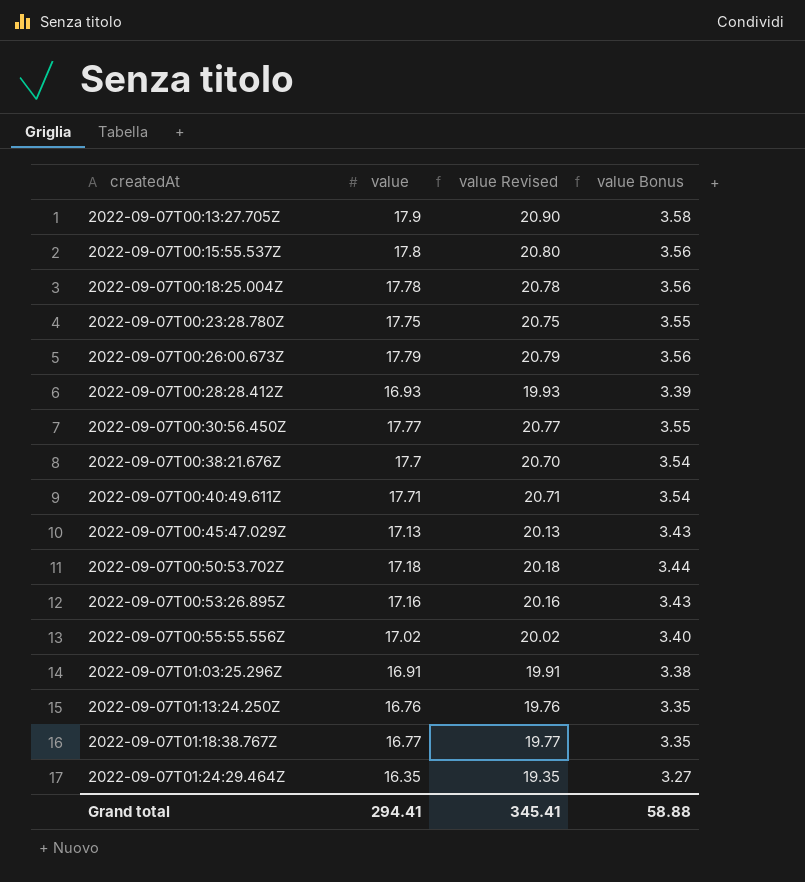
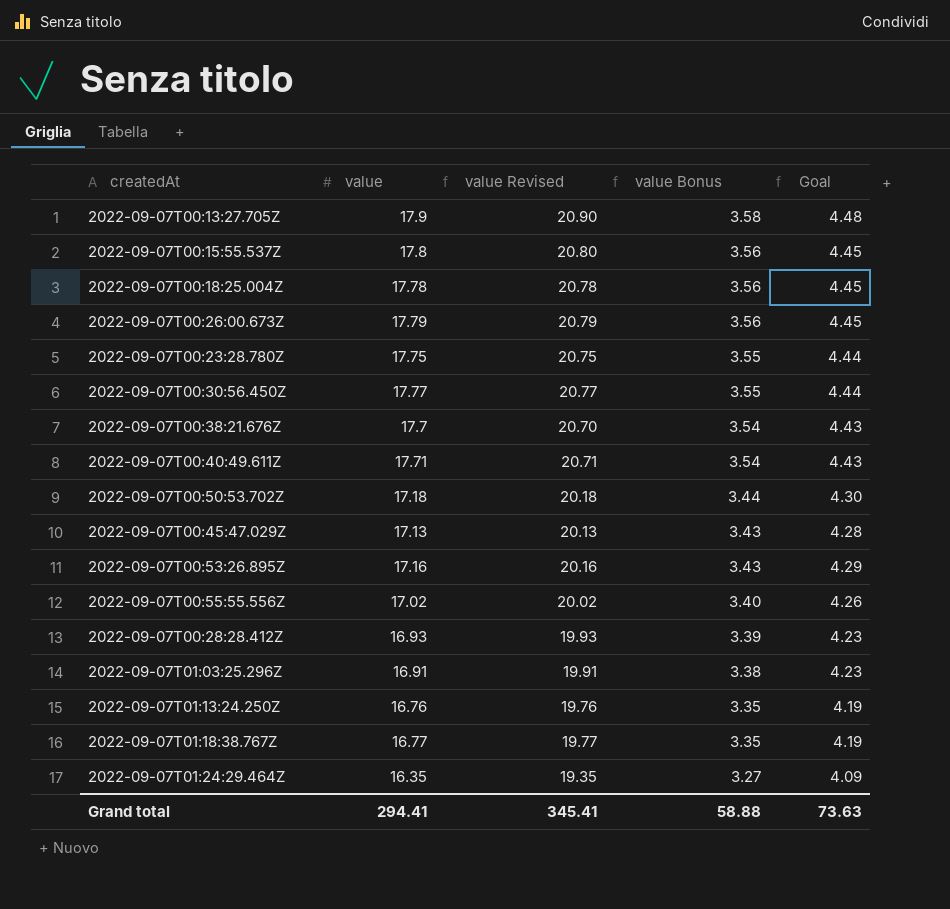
row order: createdAt ascending -> value Bonus descending
column Goal | formula: none -> [value] * 0.25

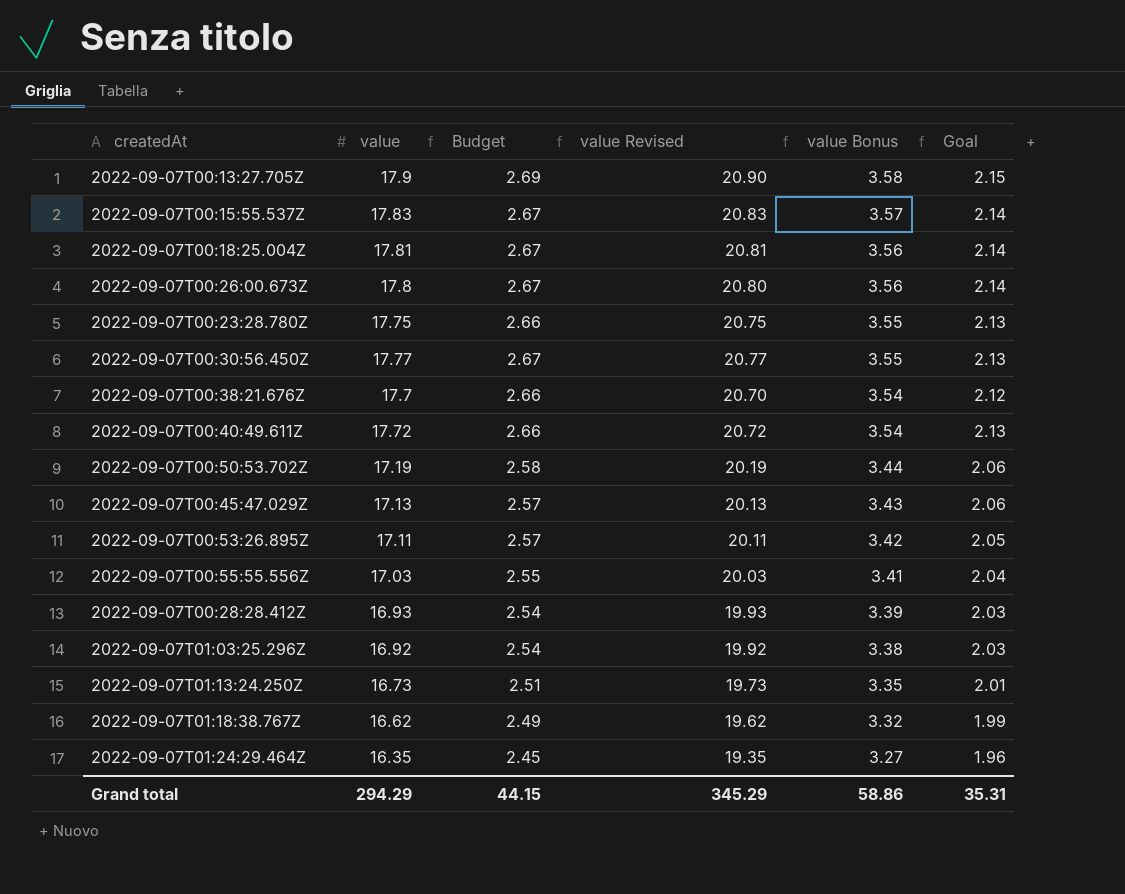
column Budget | formula: none -> [value] * 0.15
column Goal | formula: [value] * 0.25 -> [value] * 0.12
2022-09-07T00:15:55.537Z | value: 17.8 -> 17.83
2022-09-07T00:15:55.537Z | value Revised: 20.80 -> 20.83
2022-09-07T00:15:55.537Z | value Bonus: 3.56 -> 3.57
2022-09-07T00:18:25.004Z | value: 17.78 -> 17.81
2022-09-07T00:18:25.004Z | value Revised: 20.78 -> 20.81
2022-09-07T00:26:00.673Z | value: 17.79 -> 17.8
2022-09-07T00:26:00.673Z | value Revised: 20.79 -> 20.80
2022-09-07T00:40:49.611Z | value: 17.71 -> 17.72
2022-09-07T00:40:49.611Z | value Revised: 20.71 -> 20.72
2022-09-07T00:50:53.702Z | value: 17.18 -> 17.19
2022-09-07T00:50:53.702Z | value Revised: 20.18 -> 20.19
2022-09-07T00:53:26.895Z | value: 17.16 -> 17.11
2022-09-07T00:53:26.895Z | value Revised: 20.16 -> 20.11
2022-09-07T00:53:26.895Z | value Bonus: 3.43 -> 3.42
2022-09-07T00:55:55.556Z | value: 17.02 -> 17.03
2022-09-07T00:55:55.556Z | value Revised: 20.02 -> 20.03
2022-09-07T00:55:55.556Z | value Bonus: 3.40 -> 3.41
2022-09-07T01:03:25.296Z | value: 16.91 -> 16.92
2022-09-07T01:03:25.296Z | value Revised: 19.91 -> 19.92
2022-09-07T01:13:24.250Z | value: 16.76 -> 16.73
2022-09-07T01:13:24.250Z | value Revised: 19.76 -> 19.73
2022-09-07T01:18:38.767Z | value: 16.77 -> 16.62
2022-09-07T01:18:38.767Z | value Revised: 19.77 -> 19.62
2022-09-07T01:18:38.767Z | value Bonus: 3.35 -> 3.32
Grand total | value: 294.41 -> 294.29
Grand total | value Revised: 345.41 -> 345.29
Grand total | value Bonus: 58.88 -> 58.86
Grand total | Goal: 73.63 -> 35.31

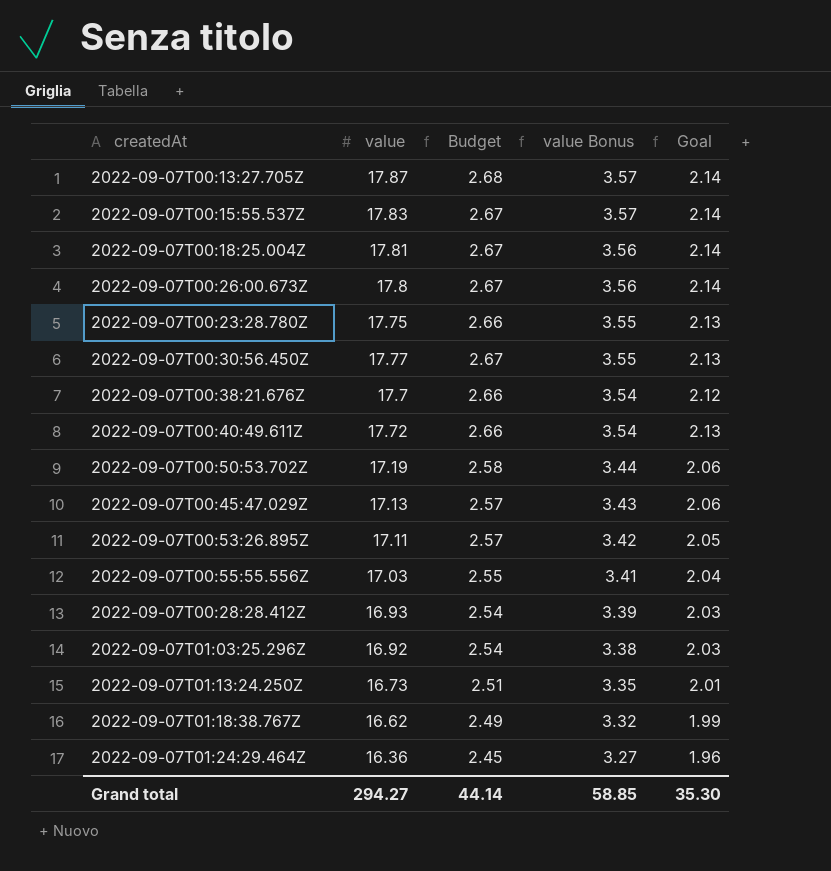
column value Revised | formula: [value] + 3 -> none
2022-09-07T00:13:27.705Z | value: 17.9 -> 17.87
2022-09-07T00:13:27.705Z | Budget: 2.69 -> 2.68
2022-09-07T00:13:27.705Z | value Bonus: 3.58 -> 3.57
2022-09-07T00:13:27.705Z | Goal: 2.15 -> 2.14
2022-09-07T01:24:29.464Z | value: 16.35 -> 16.36
Grand total | value: 294.29 -> 294.27
Grand total | Budget: 44.15 -> 44.14
Grand total | value Bonus: 58.86 -> 58.85
Grand total | Goal: 35.31 -> 35.30

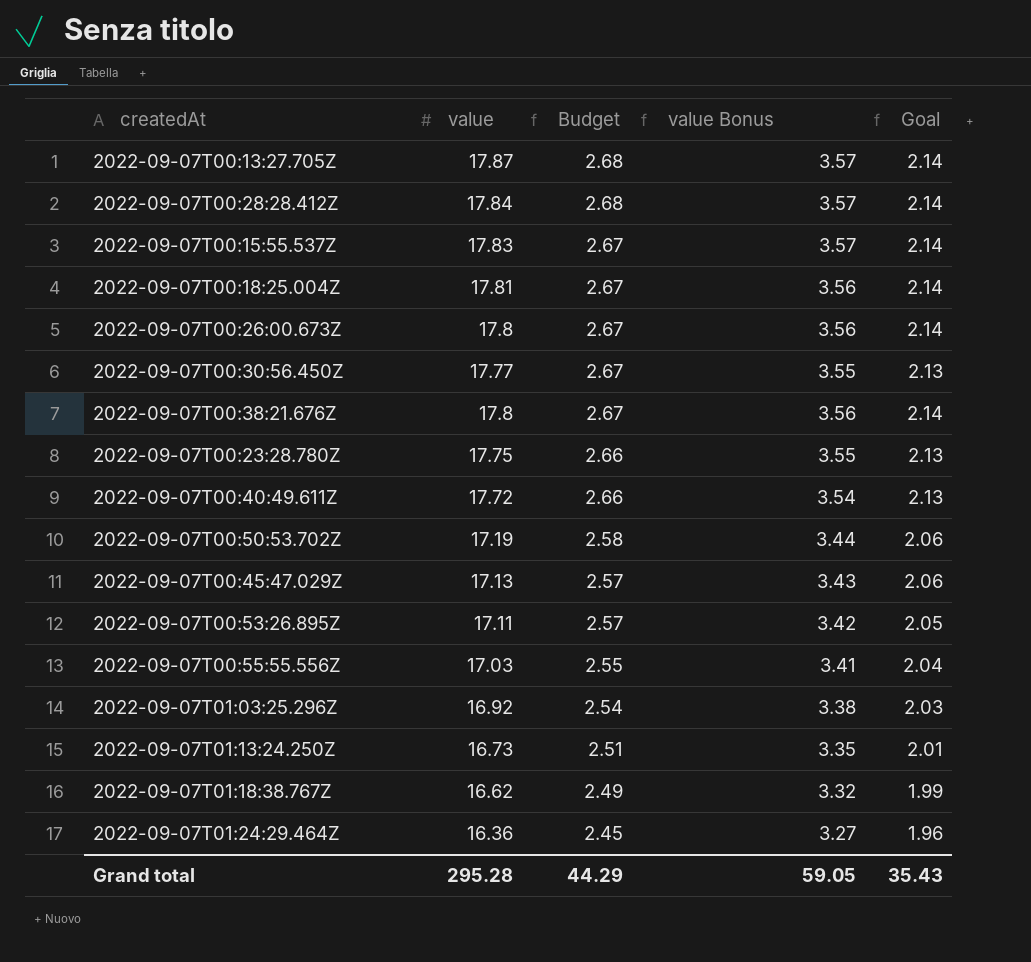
row order: value Bonus descending -> Budget descending
2022-09-07T00:28:28.412Z | value: 16.93 -> 17.84
2022-09-07T00:28:28.412Z | Budget: 2.54 -> 2.68
2022-09-07T00:28:28.412Z | value Bonus: 3.39 -> 3.57
2022-09-07T00:28:28.412Z | Goal: 2.03 -> 2.14
2022-09-07T00:38:21.676Z | value: 17.7 -> 17.8
2022-09-07T00:38:21.676Z | Budget: 2.66 -> 2.67
2022-09-07T00:38:21.676Z | value Bonus: 3.54 -> 3.56
2022-09-07T00:38:21.676Z | Goal: 2.12 -> 2.14
Grand total | value: 294.27 -> 295.28
Grand total | Budget: 44.14 -> 44.29
Grand total | value Bonus: 58.85 -> 59.05
Grand total | Goal: 35.30 -> 35.43

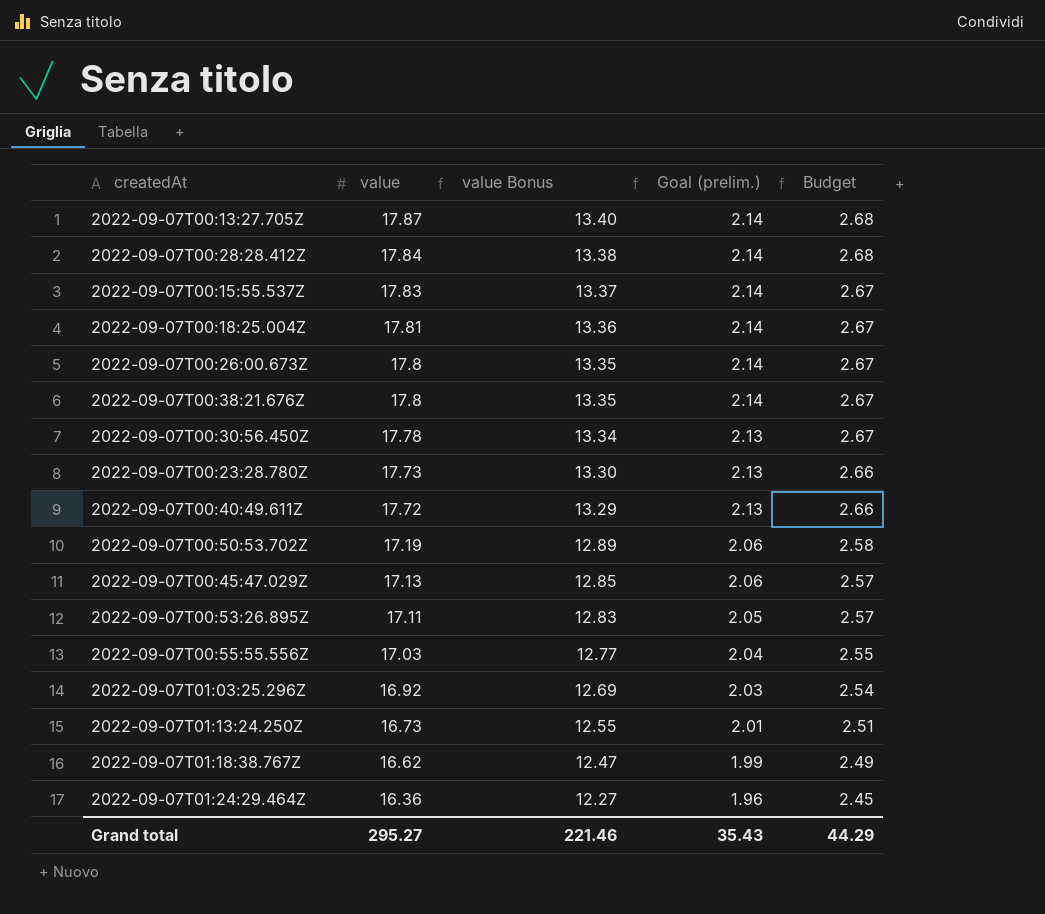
row order: Budget descending -> value descending
column value Bonus | formula: [value] * 0.2 -> [value] * 0.75
column name: Goal -> Goal (prelim.)
column Budget | position: 3 -> 5
2022-09-07T00:30:56.450Z | value: 17.77 -> 17.78
2022-09-07T00:23:28.780Z | value: 17.75 -> 17.73
Grand total | value: 295.28 -> 295.27
Grand total | value Bonus: 59.05 -> 221.46

